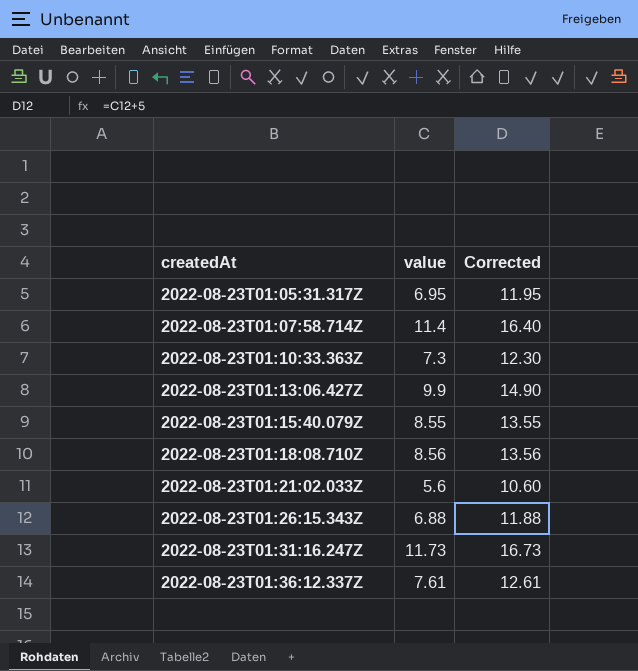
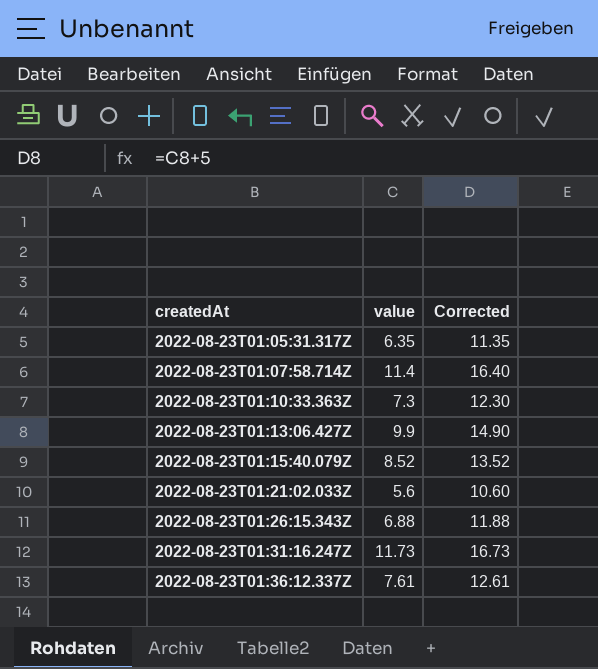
row 2022-08-23T01:18:08.710Z: 8.56 | 13.56 -> none
2022-08-23T01:05:31.317Z | value: 6.95 -> 6.35
2022-08-23T01:05:31.317Z | Corrected: 11.95 -> 11.35
2022-08-23T01:15:40.079Z | value: 8.55 -> 8.52
2022-08-23T01:15:40.079Z | Corrected: 13.55 -> 13.52

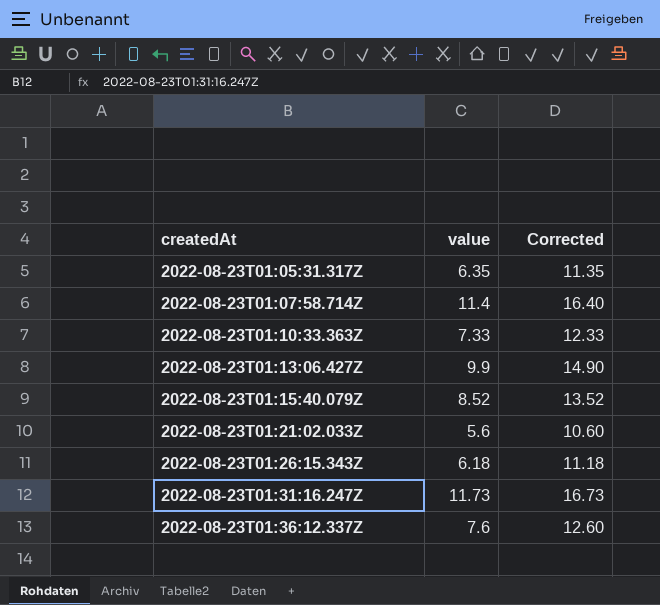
2022-08-23T01:10:33.363Z | value: 7.3 -> 7.33
2022-08-23T01:10:33.363Z | Corrected: 12.30 -> 12.33
2022-08-23T01:26:15.343Z | value: 6.88 -> 6.18
2022-08-23T01:26:15.343Z | Corrected: 11.88 -> 11.18
2022-08-23T01:36:12.337Z | value: 7.61 -> 7.6
2022-08-23T01:36:12.337Z | Corrected: 12.61 -> 12.60

